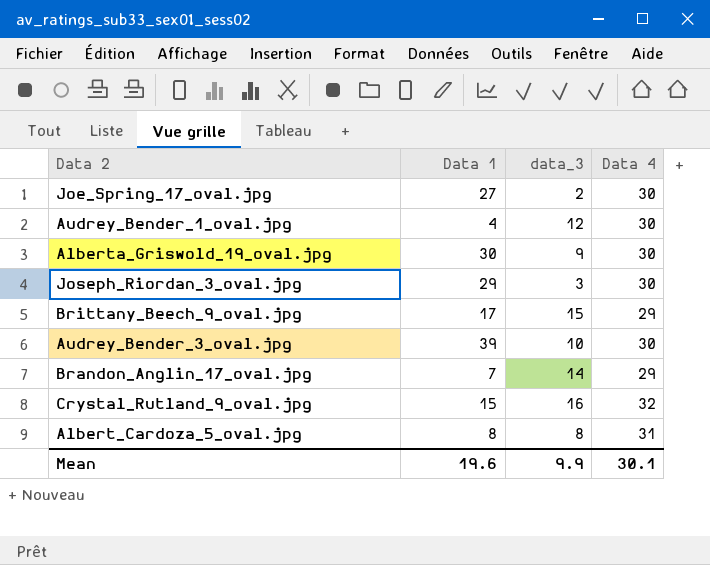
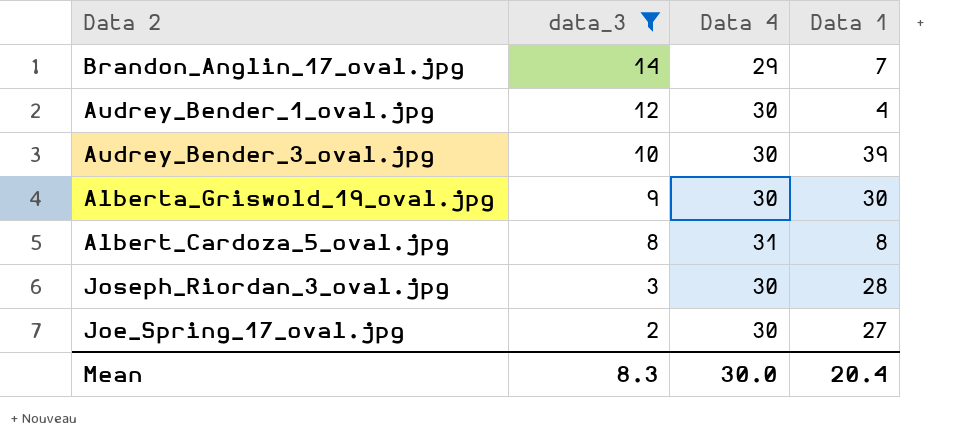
filter: none -> data_3 <= 14
row order: none -> data_3 descending
column Data 1 | position: 2 -> 4
Joseph_Riordan_3_oval.jpg | Data 1: 29 -> 28
Mean | data_3: 9.9 -> 8.3
Mean | Data 4: 30.1 -> 30.0
Mean | Data 1: 19.6 -> 20.4

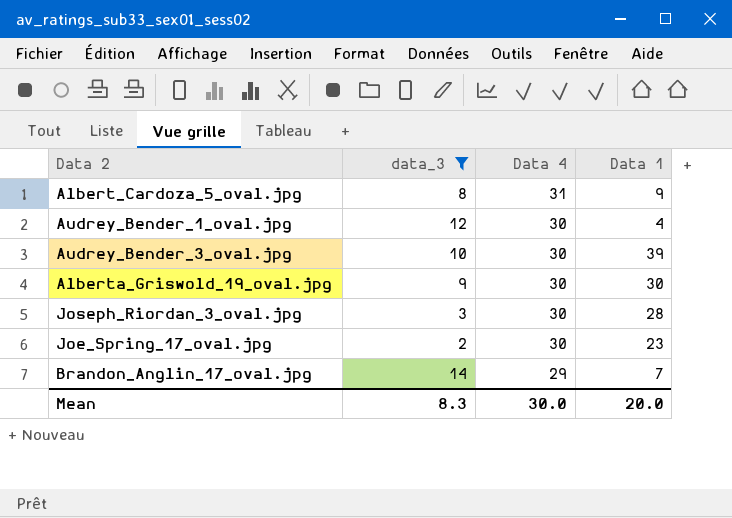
row order: data_3 descending -> Data 4 descending
Albert_Cardoza_5_oval.jpg | Data 1: 8 -> 9
Joe_Spring_17_oval.jpg | Data 1: 27 -> 23
Mean | Data 1: 20.4 -> 20.0

